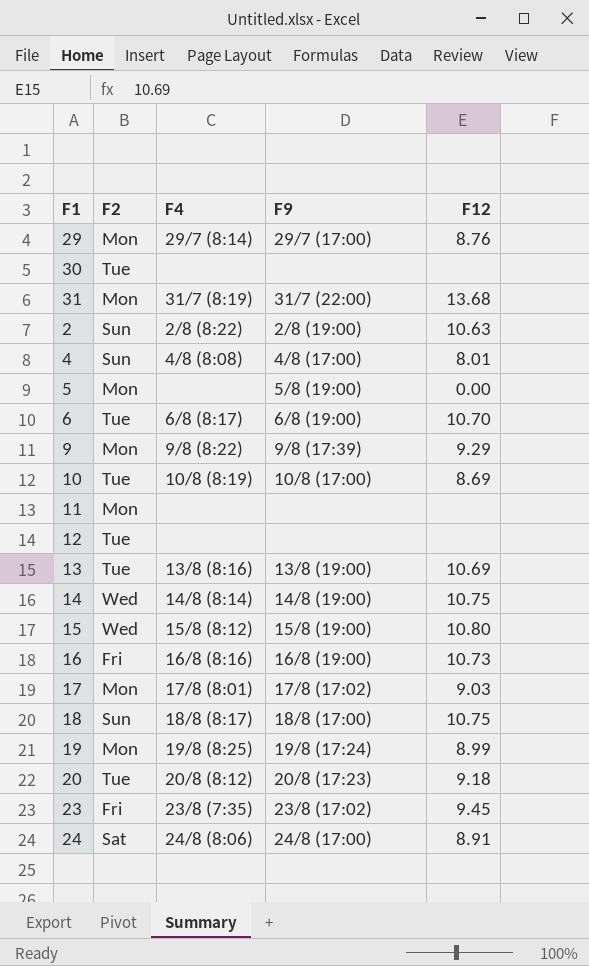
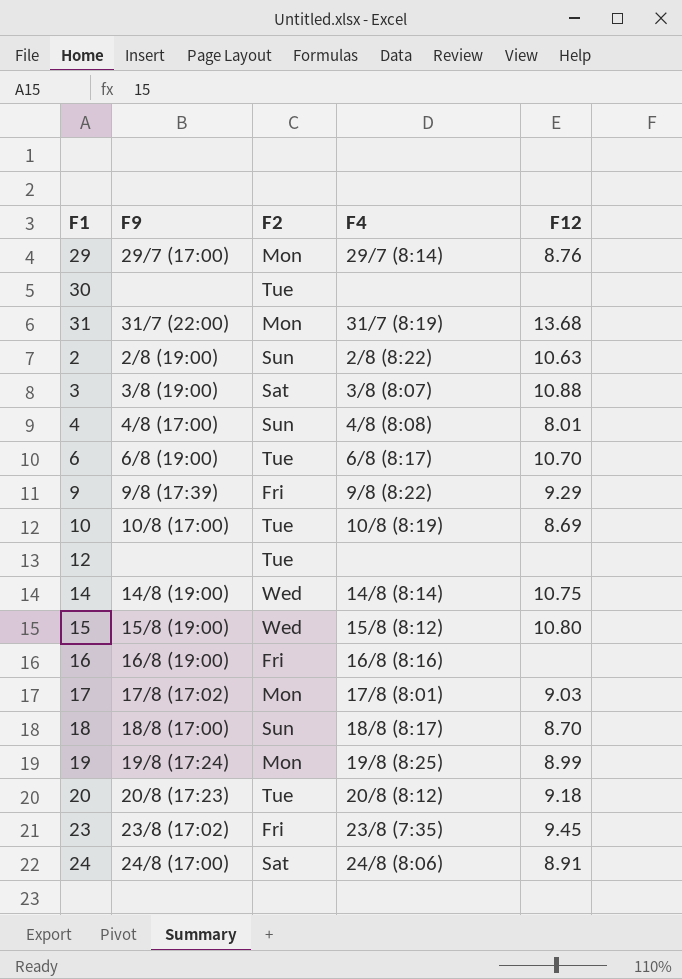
column F9 | position: 4 -> 2
row 5: Mon | none | 5/8 (19:00) | 0.00 -> none
row 11: Mon | none | none | none -> none
row 13: Tue | 13/8 (8:16) | 13/8 (19:00) | 10.69 -> none
row 3: none -> 3/8 (19:00) | Sat | 3/8 (8:07) | 10.88
9 | F2: Mon -> Fri
16 | F12: 10.73 -> none
18 | F12: 10.75 -> 8.70

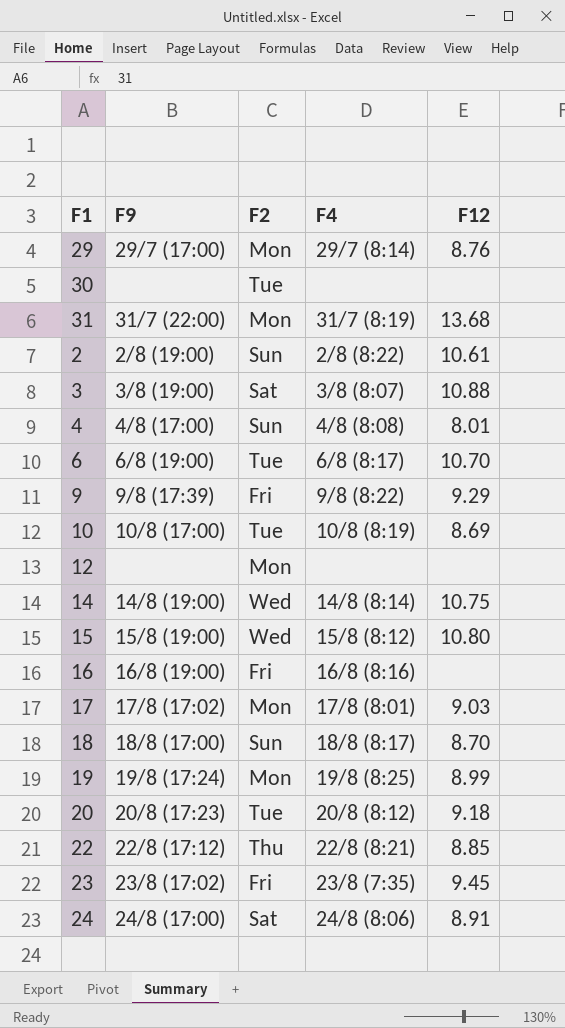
2 | F12: 10.63 -> 10.61
12 | F2: Tue -> Mon
row 22: none -> 22/8 (17:12) | Thu | 22/8 (8:21) | 8.85

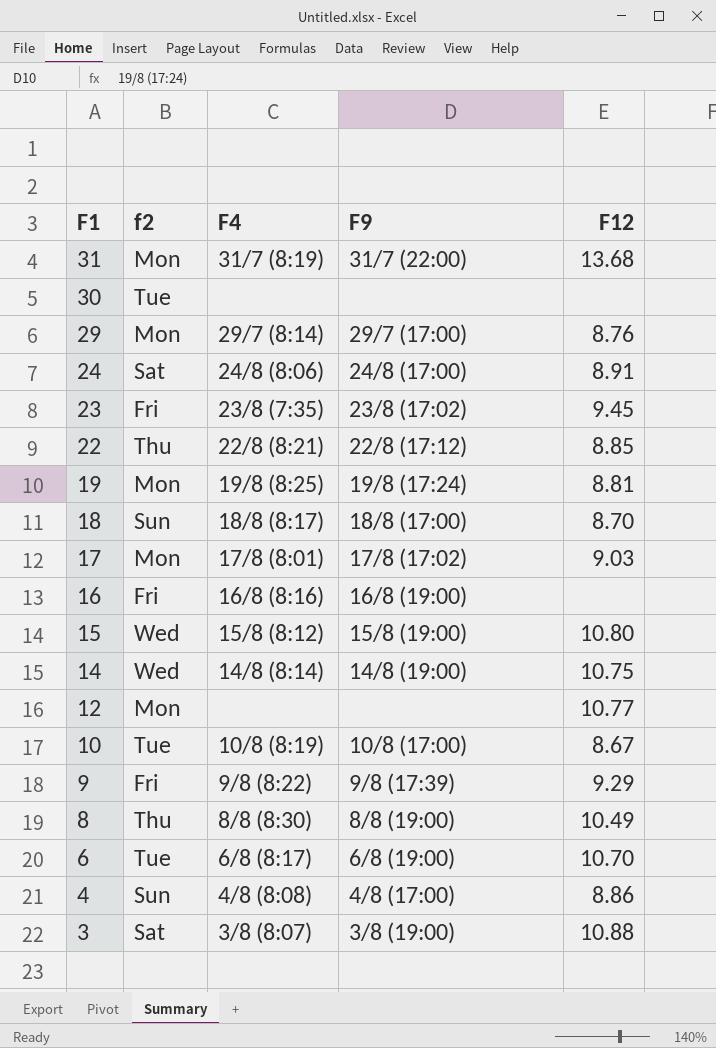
row order: none -> F1 descending
column name: F2 -> f2
column F9 | position: 2 -> 4
row 2: 2/8 (19:00) | Sun | 2/8 (8:22) | 10.61 -> none
row 20: 20/8 (17:23) | Tue | 20/8 (8:12) | 9.18 -> none
19 | F12: 8.99 -> 8.81
12 | F12: none -> 10.77
10 | F12: 8.69 -> 8.67
row 8: none -> Thu | 8/8 (8:30) | 8/8 (19:00) | 10.49
4 | F12: 8.01 -> 8.86

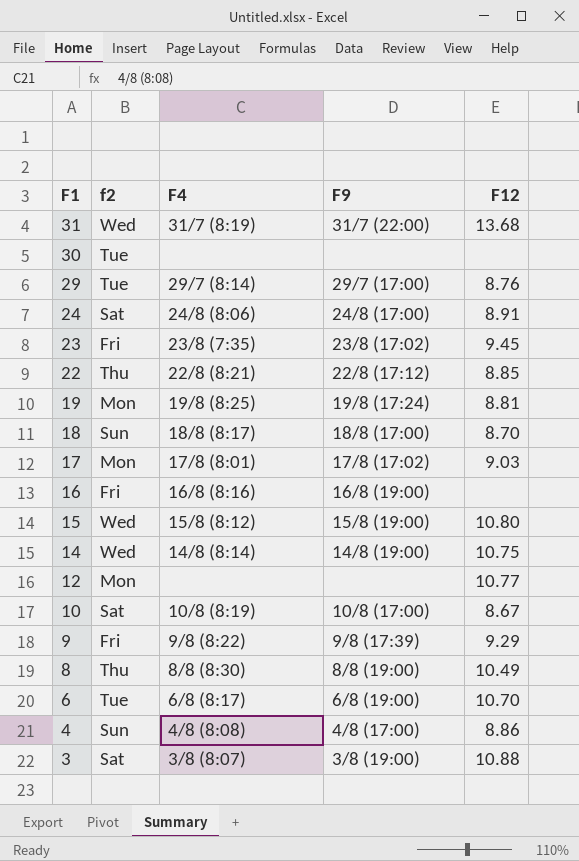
31 | f2: Mon -> Wed
29 | f2: Mon -> Tue
10 | f2: Tue -> Sat

